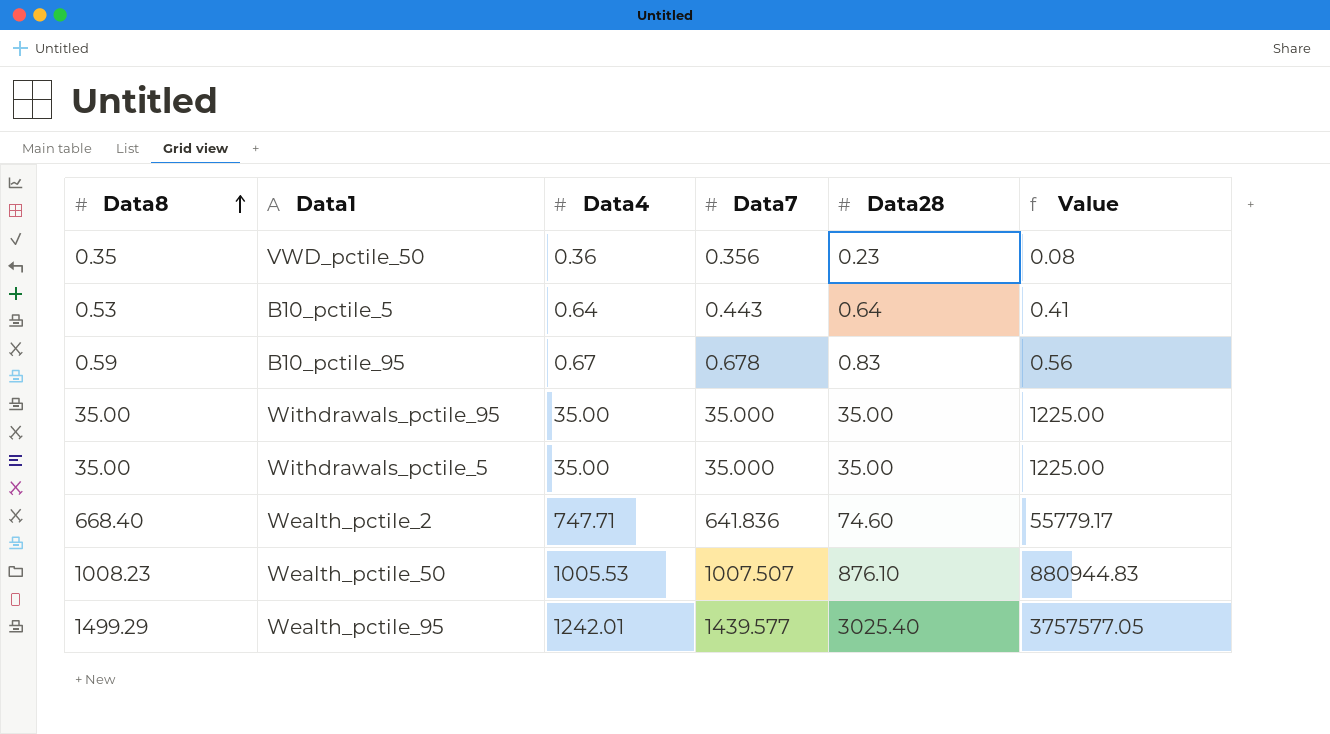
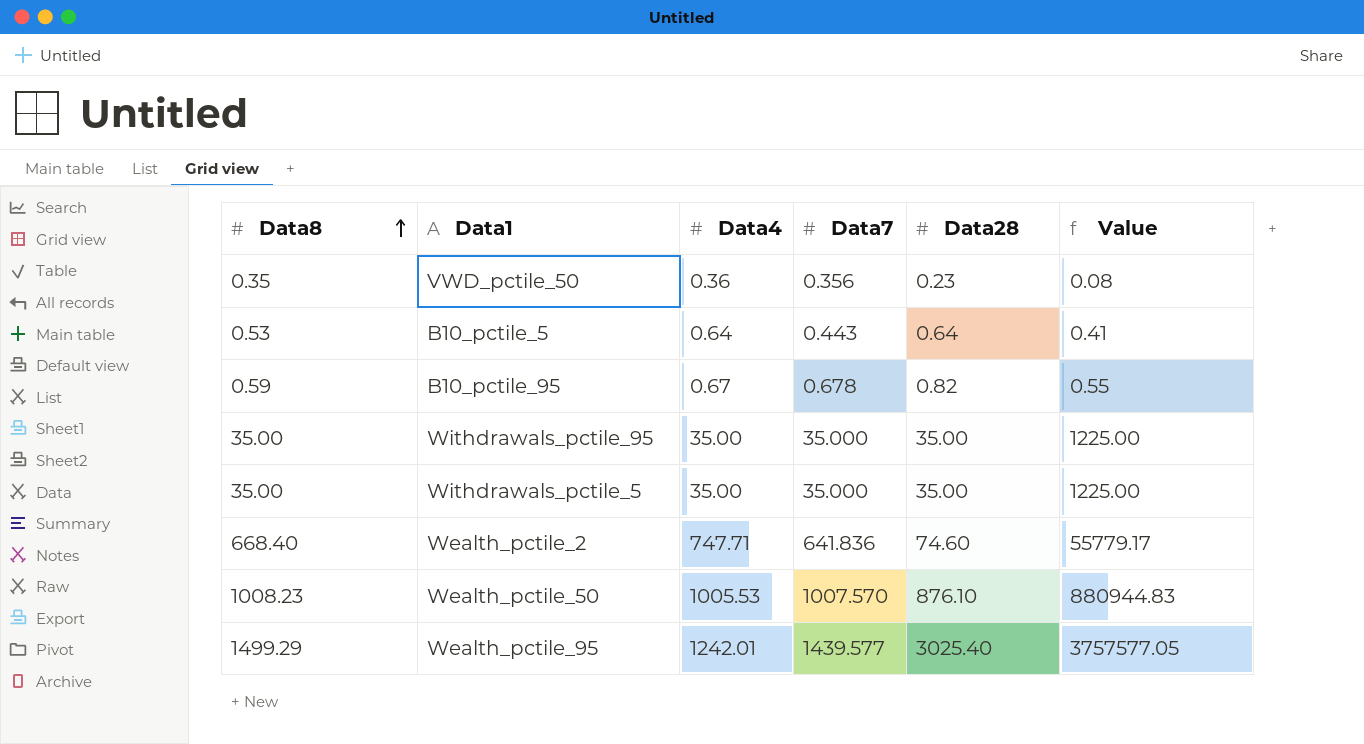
B10_pctile_95 | Data28: 0.83 -> 0.82
B10_pctile_95 | Value: 0.56 -> 0.55
Wealth_pctile_50 | Data7: 1007.507 -> 1007.570

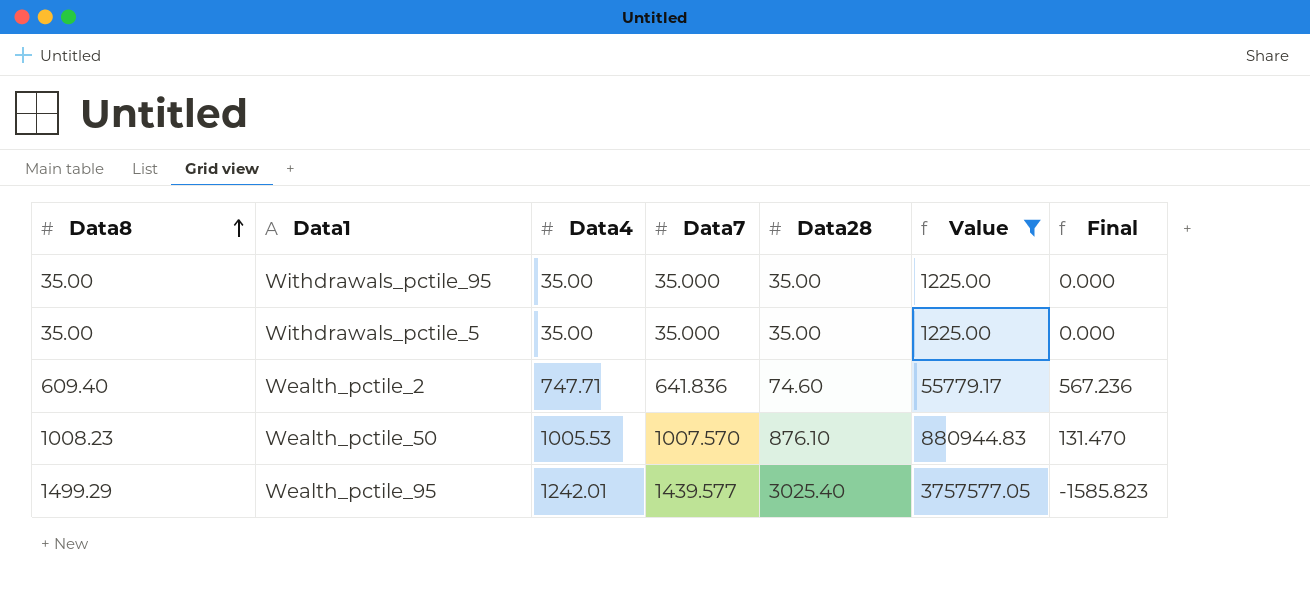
filter: none -> Value >= 1225.00
column Final | formula: none -> [Data7] - [Data28]
Wealth_pctile_2 | Data8: 668.40 -> 609.40

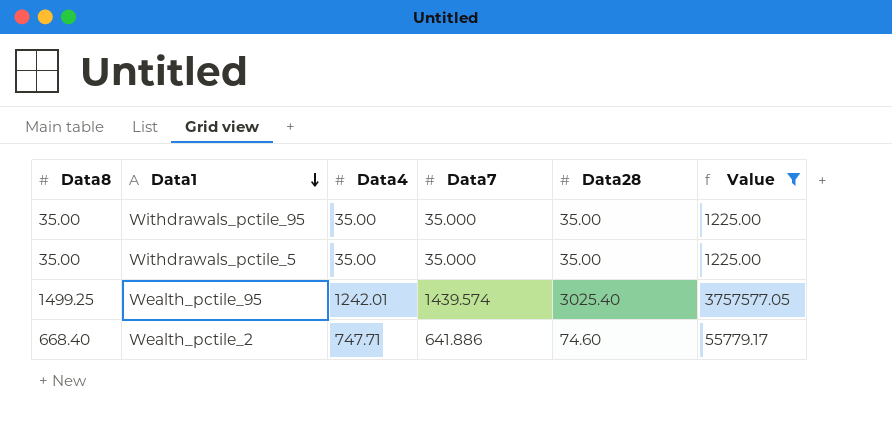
row order: Data8 ascending -> Data1 descending
column Final | formula: [Data7] - [Data28] -> none
row Wealth_pctile_50: 1008.23 | 1005.53 | 1007.570 | 876.10 | 880944.83 | 131.470 -> none
Wealth_pctile_95 | Data8: 1499.29 -> 1499.25
Wealth_pctile_95 | Data7: 1439.577 -> 1439.574
Wealth_pctile_2 | Data8: 609.40 -> 668.40
Wealth_pctile_2 | Data7: 641.836 -> 641.886

